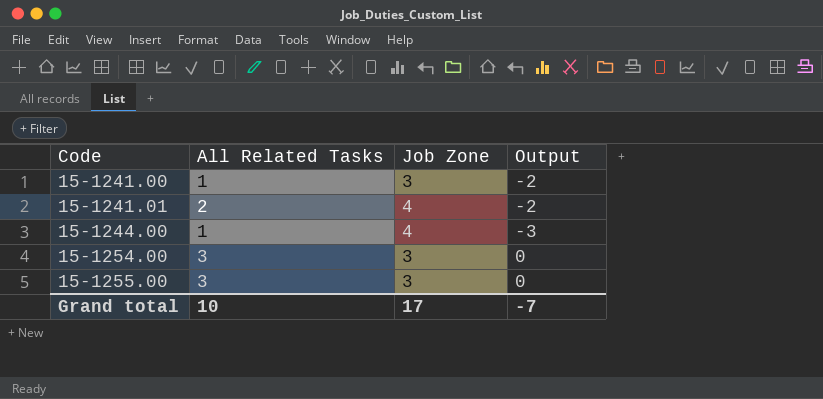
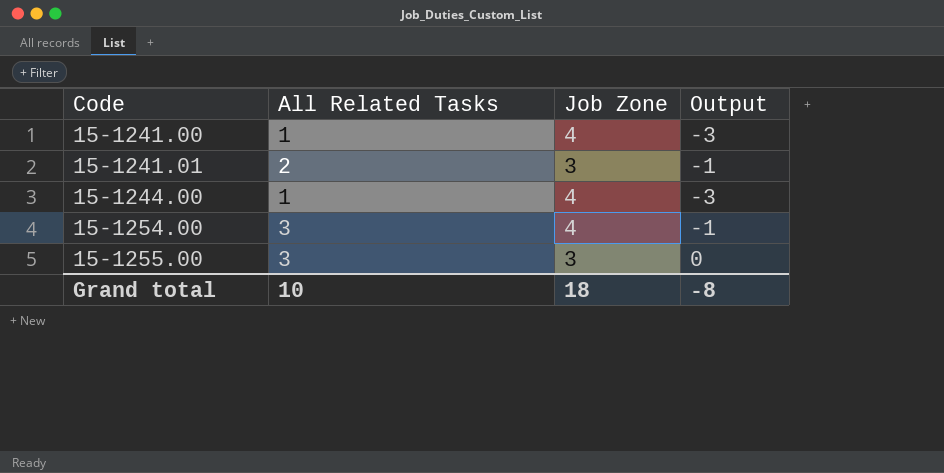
15-1241.00 | Job Zone: 3 -> 4
15-1241.00 | Output: -2 -> -3
15-1241.01 | Job Zone: 4 -> 3
15-1241.01 | Output: -2 -> -1
15-1254.00 | Job Zone: 3 -> 4
15-1254.00 | Output: 0 -> -1
Grand total | Job Zone: 17 -> 18
Grand total | Output: -7 -> -8

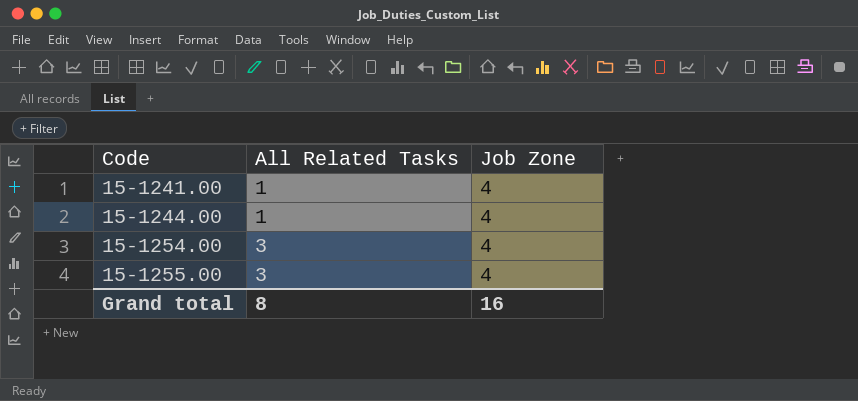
column Output | formula: [All Related Tasks] - [Job Zone] -> none
row 15-1241.01: 2 | 3 | -1 -> none
15-1255.00 | Job Zone: 3 -> 4
Grand total | All Related Tasks: 10 -> 8
Grand total | Job Zone: 18 -> 16

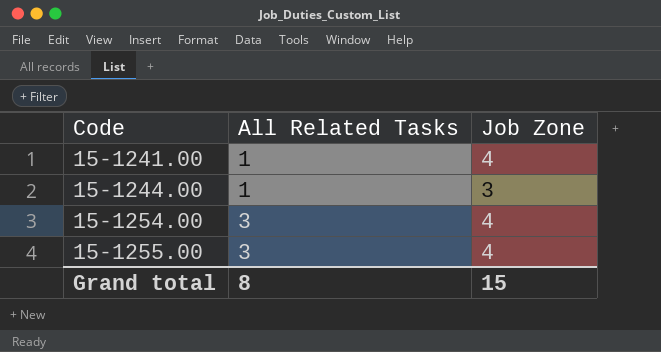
15-1244.00 | Job Zone: 4 -> 3
Grand total | Job Zone: 16 -> 15

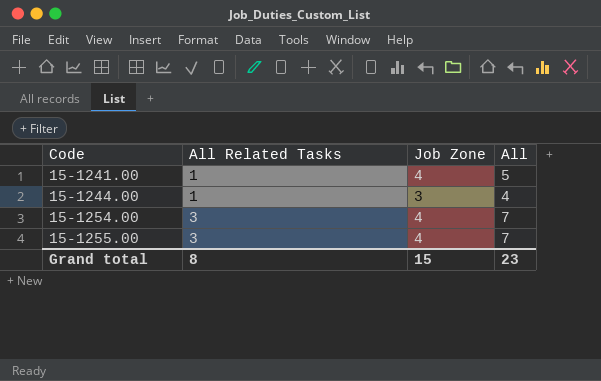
column All | formula: none -> [All Related Tasks] + [Job Zone]

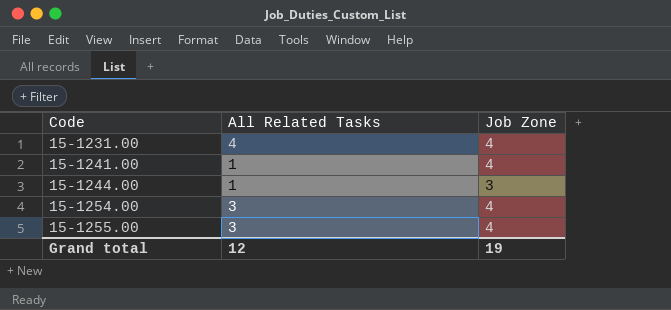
column All | formula: [All Related Tasks] + [Job Zone] -> none
row 15-1231.00: none -> 4 | 4
Grand total | All Related Tasks: 8 -> 12
Grand total | Job Zone: 15 -> 19

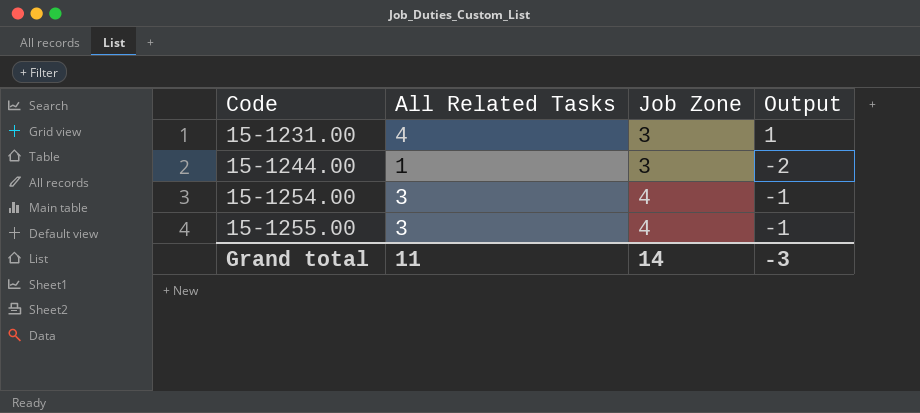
column Output | formula: none -> [All Related Tasks] - [Job Zone]
row 15-1241.00: 1 | 4 -> none
15-1231.00 | Job Zone: 4 -> 3
Grand total | All Related Tasks: 12 -> 11
Grand total | Job Zone: 19 -> 14

